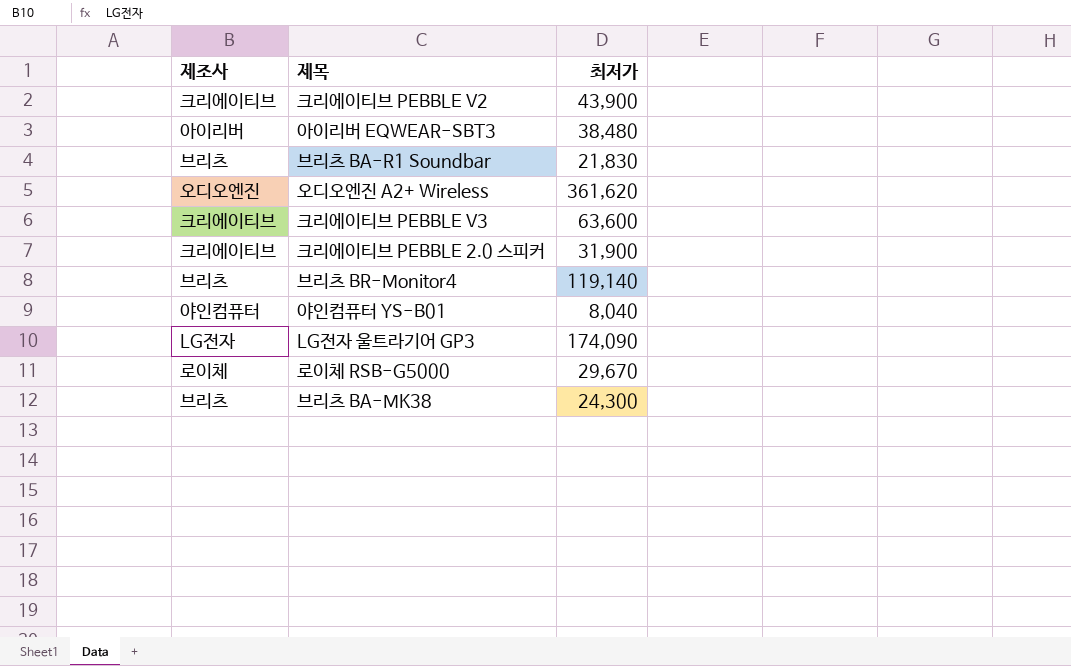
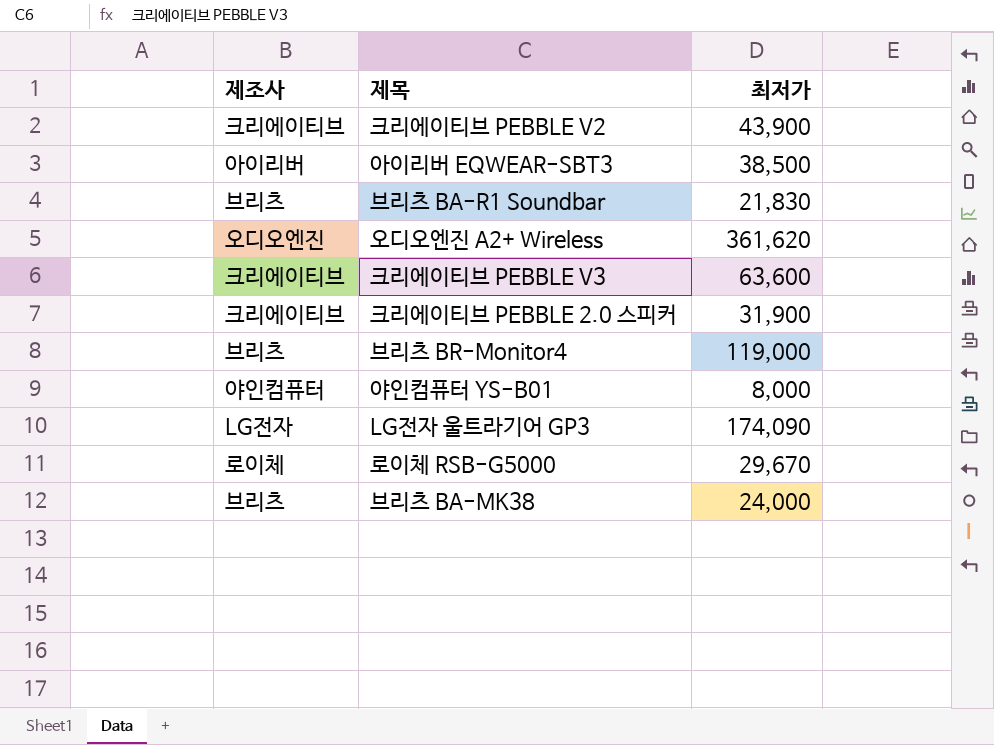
아이리버 EQWEAR-SBT3 | 최저가: 38,480 -> 38,500
브리츠 BR-Monitor4 | 최저가: 119,140 -> 119,000
야인컴퓨터 YS-B01 | 최저가: 8,040 -> 8,000
브리츠 BA-MK38 | 최저가: 24,300 -> 24,000

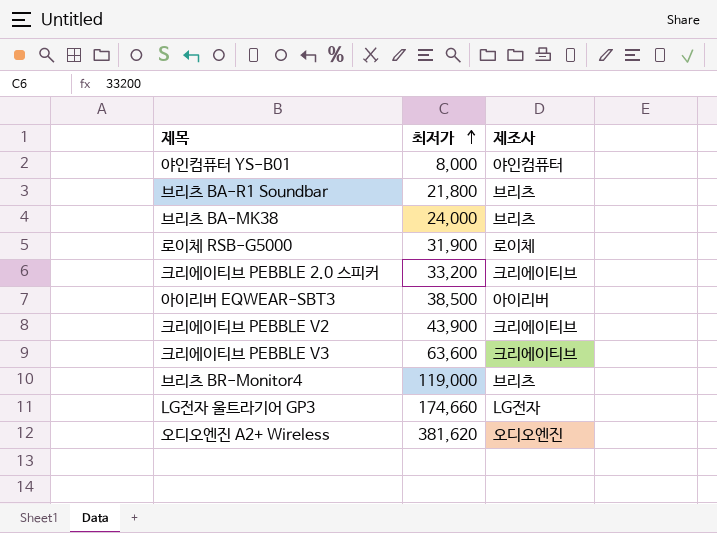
row order: none -> 최저가 ascending
column 제조사 | position: 1 -> 3
브리츠 BA-R1 Soundbar | 최저가: 21,830 -> 21,800
로이체 RSB-G5000 | 최저가: 29,670 -> 31,900
크리에이티브 PEBBLE 2.0 스피커 | 최저가: 31,900 -> 33,200
LG전자 울트라기어 GP3 | 최저가: 174,090 -> 174,660
오디오엔진 A2+ Wireless | 최저가: 361,620 -> 381,620

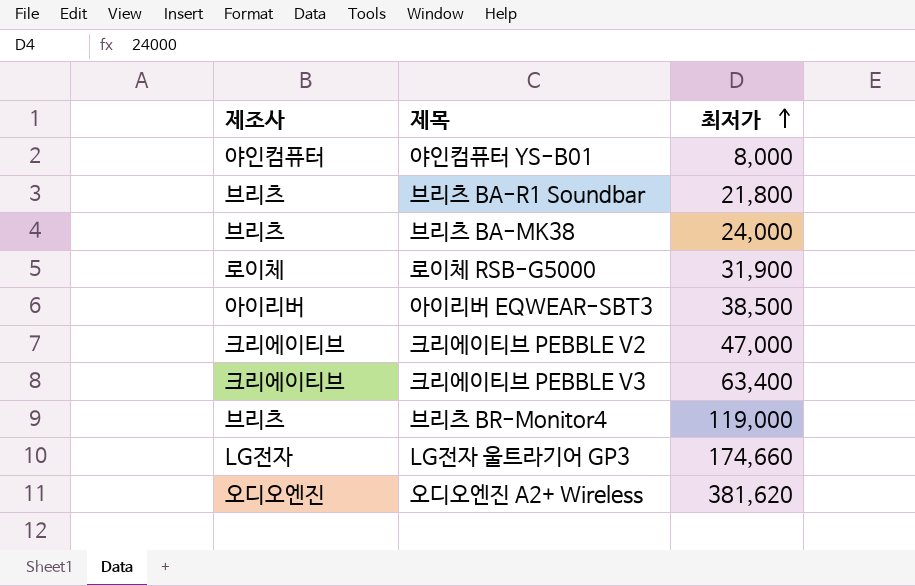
column 제조사 | position: 3 -> 1
row 크리에이티브 PEBBLE 2.0 스피커: 33,200 | 크리에이티브 -> none
크리에이티브 PEBBLE V2 | 최저가: 43,900 -> 47,000
크리에이티브 PEBBLE V3 | 최저가: 63,600 -> 63,400

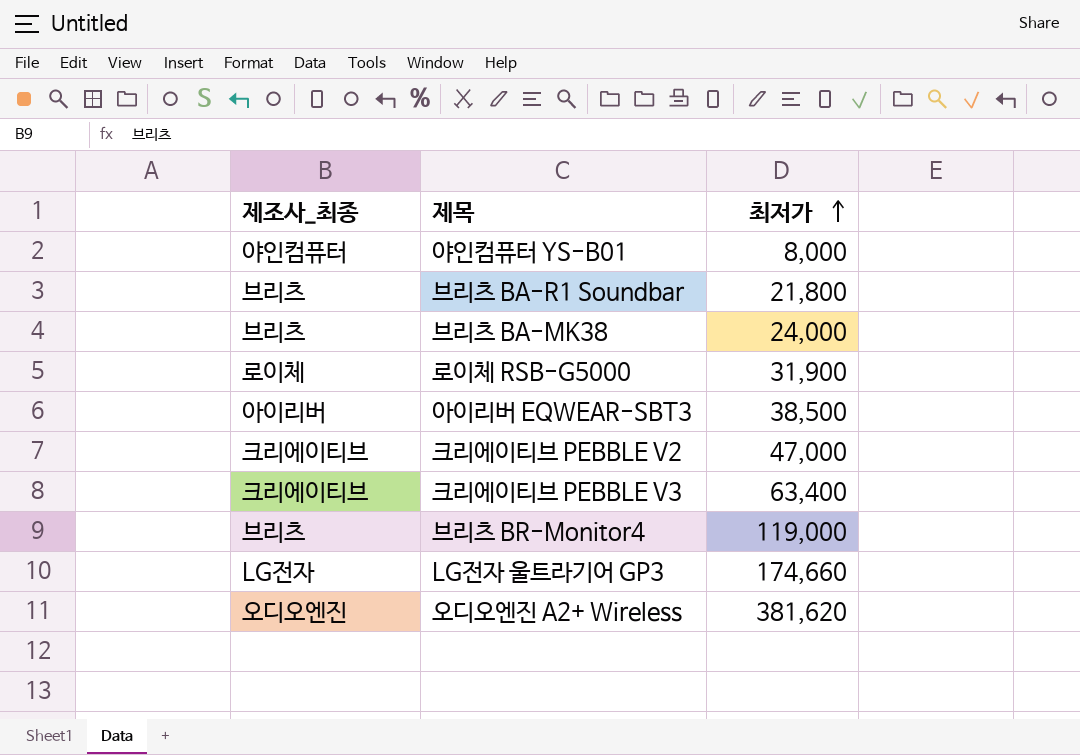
column name: 제조사 -> 제조사_최종

